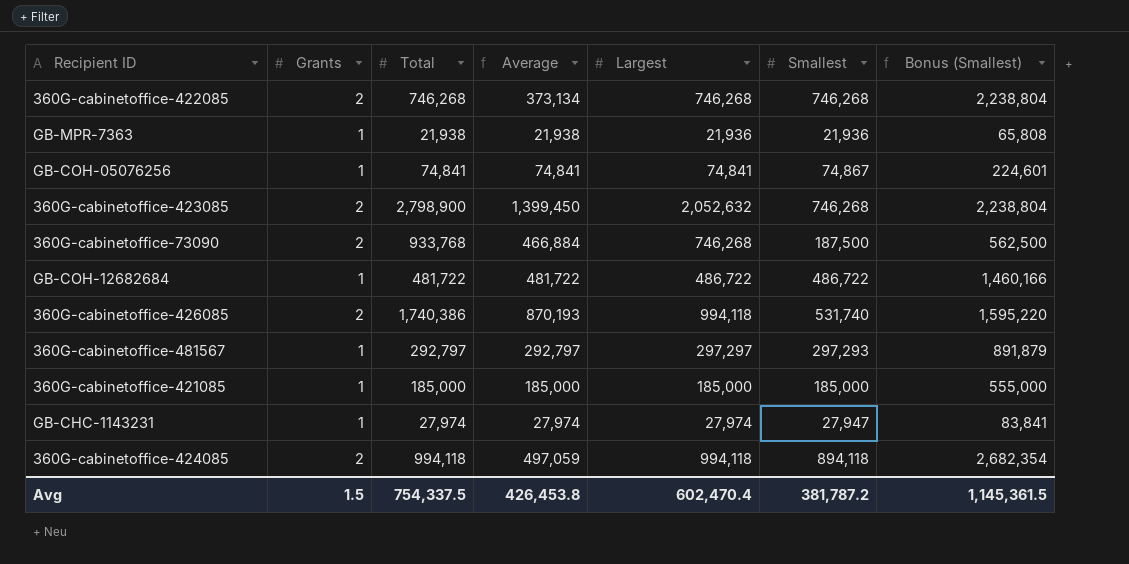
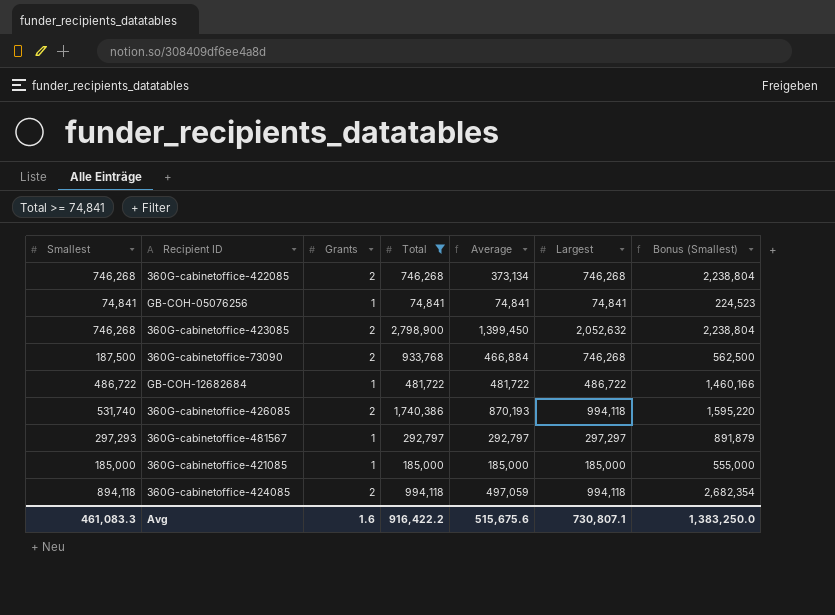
filter: none -> Total >= 74,841
column Smallest | position: 6 -> 1
GB-COH-05076256 | Smallest: 74,867 -> 74,841
GB-COH-05076256 | Bonus (Smallest): 224,601 -> 224,523
Avg | Smallest: 381,787.2 -> 461,083.3
Avg | Grants: 1.5 -> 1.6
Avg | Total: 754,337.5 -> 916,422.2
Avg | Average: 426,453.8 -> 515,675.6
Avg | Largest: 602,470.4 -> 730,807.1
Avg | Bonus (Smallest): 1,145,361.5 -> 1,383,250.0

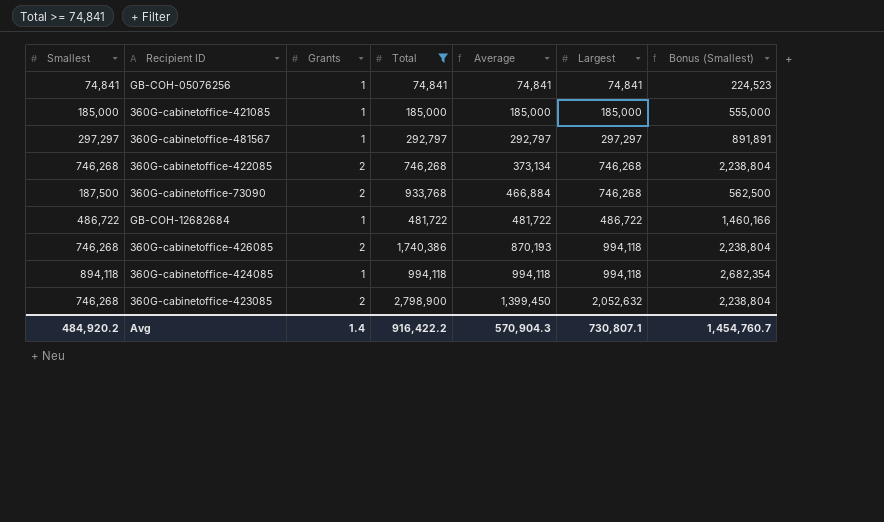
row order: none -> Average ascending
360G-cabinetoffice-481567 | Smallest: 297,293 -> 297,297
360G-cabinetoffice-481567 | Bonus (Smallest): 891,879 -> 891,891
360G-cabinetoffice-426085 | Smallest: 531,740 -> 746,268
360G-cabinetoffice-426085 | Bonus (Smallest): 1,595,220 -> 2,238,804
360G-cabinetoffice-424085 | Grants: 2 -> 1
360G-cabinetoffice-424085 | Average: 497,059 -> 994,118
Avg | Smallest: 461,083.3 -> 484,920.2
Avg | Grants: 1.6 -> 1.4
Avg | Average: 515,675.6 -> 570,904.3
Avg | Bonus (Smallest): 1,383,250.0 -> 1,454,760.7

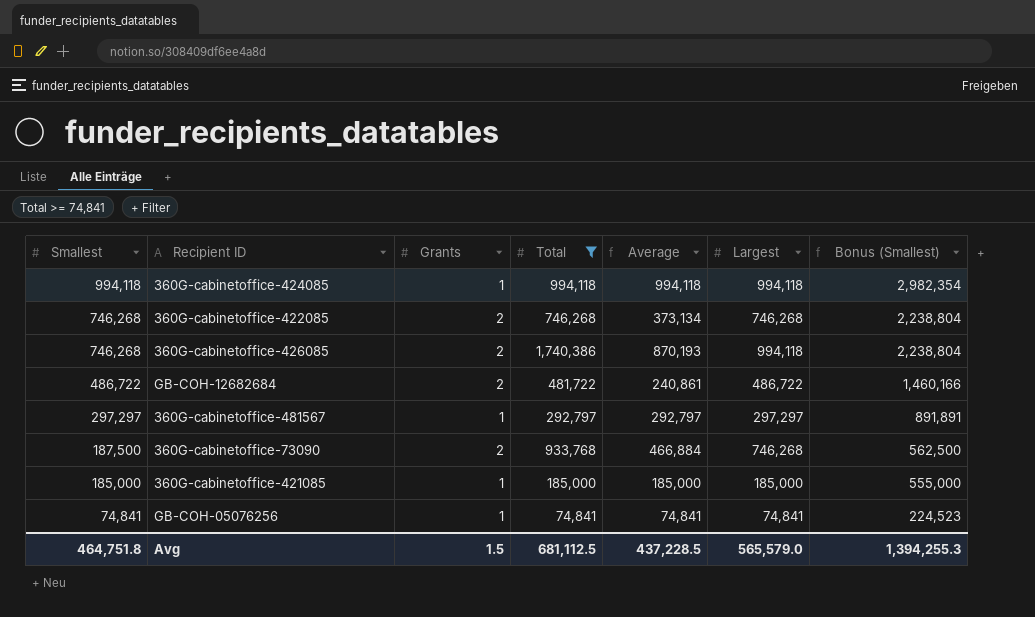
row order: Average ascending -> Smallest descending
row 360G-cabinetoffice-423085: 746,268 | 2 | 2,798,900 | 1,399,450 | 2,052,632 | 2,238,804 -> none
360G-cabinetoffice-424085 | Smallest: 894,118 -> 994,118
360G-cabinetoffice-424085 | Bonus (Smallest): 2,682,354 -> 2,982,354
GB-COH-12682684 | Grants: 1 -> 2
GB-COH-12682684 | Average: 481,722 -> 240,861
Avg | Smallest: 484,920.2 -> 464,751.8
Avg | Grants: 1.4 -> 1.5
Avg | Total: 916,422.2 -> 681,112.5
Avg | Average: 570,904.3 -> 437,228.5
Avg | Largest: 730,807.1 -> 565,579.0
Avg | Bonus (Smallest): 1,454,760.7 -> 1,394,255.3

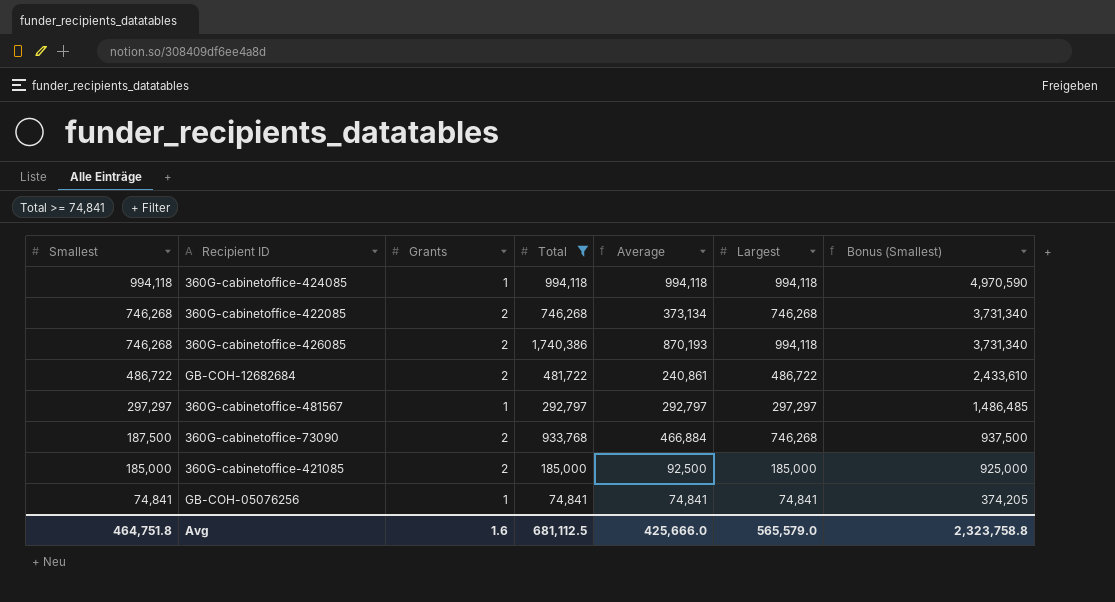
column Bonus (Smallest) | formula: [Smallest] * 3 -> [Smallest] * 5
360G-cabinetoffice-421085 | Grants: 1 -> 2
360G-cabinetoffice-421085 | Average: 185,000 -> 92,500
Avg | Grants: 1.5 -> 1.6
Avg | Average: 437,228.5 -> 425,666.0
Avg | Bonus (Smallest): 1,394,255.3 -> 2,323,758.8

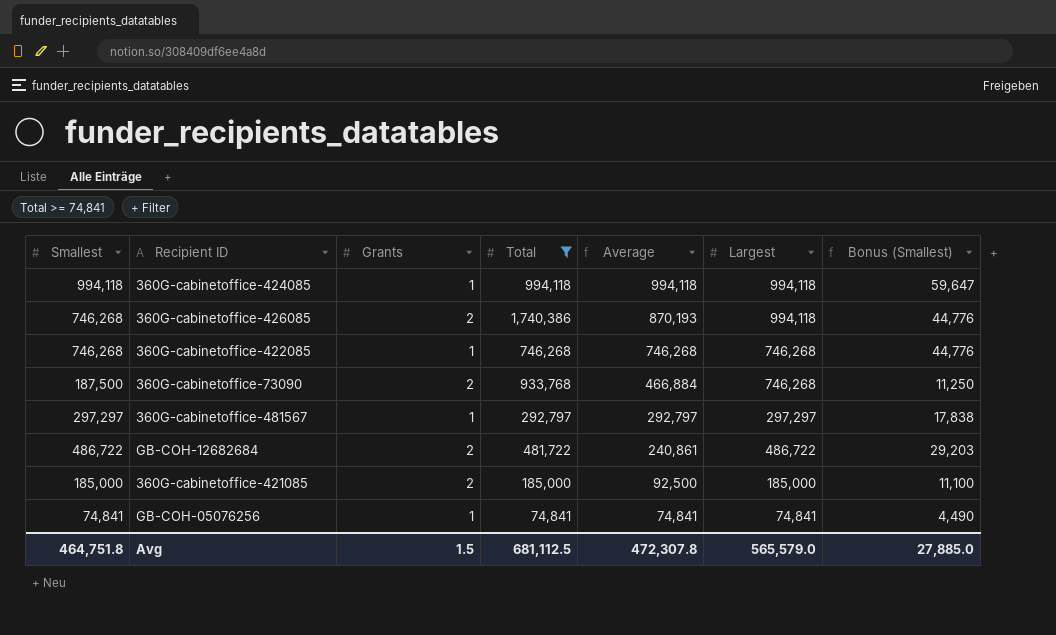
row order: Smallest descending -> Average descending
column Bonus (Smallest) | formula: [Smallest] * 5 -> [Smallest] * 0.06
360G-cabinetoffice-422085 | Grants: 2 -> 1
360G-cabinetoffice-422085 | Average: 373,134 -> 746,268
Avg | Grants: 1.6 -> 1.5
Avg | Average: 425,666.0 -> 472,307.8
Avg | Bonus (Smallest): 2,323,758.8 -> 27,885.0

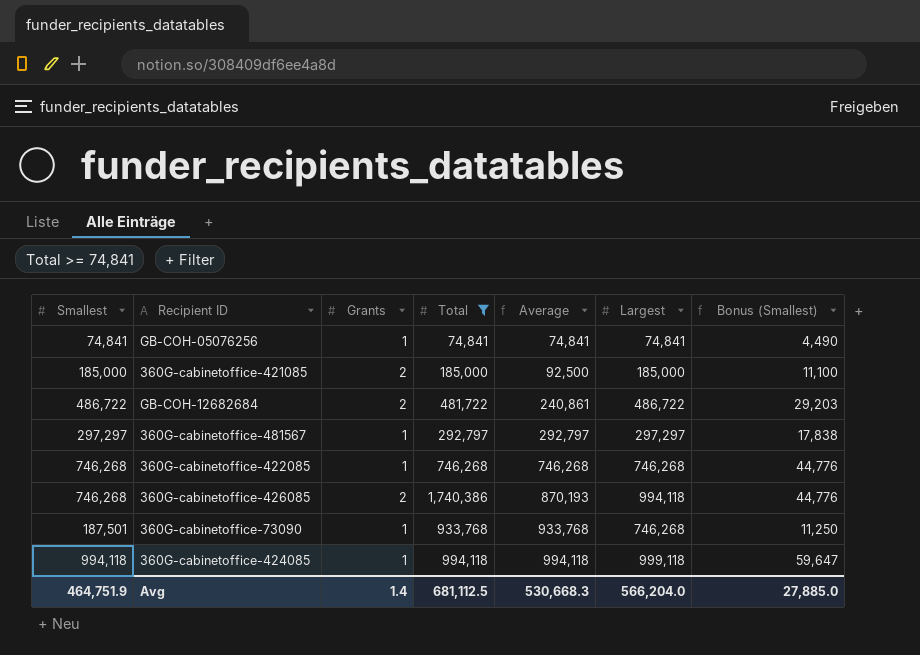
row order: Average descending -> Average ascending
360G-cabinetoffice-73090 | Smallest: 187,500 -> 187,501
360G-cabinetoffice-73090 | Grants: 2 -> 1
360G-cabinetoffice-73090 | Average: 466,884 -> 933,768
360G-cabinetoffice-424085 | Largest: 994,118 -> 999,118
Avg | Smallest: 464,751.8 -> 464,751.9
Avg | Grants: 1.5 -> 1.4
Avg | Average: 472,307.8 -> 530,668.3
Avg | Largest: 565,579.0 -> 566,204.0

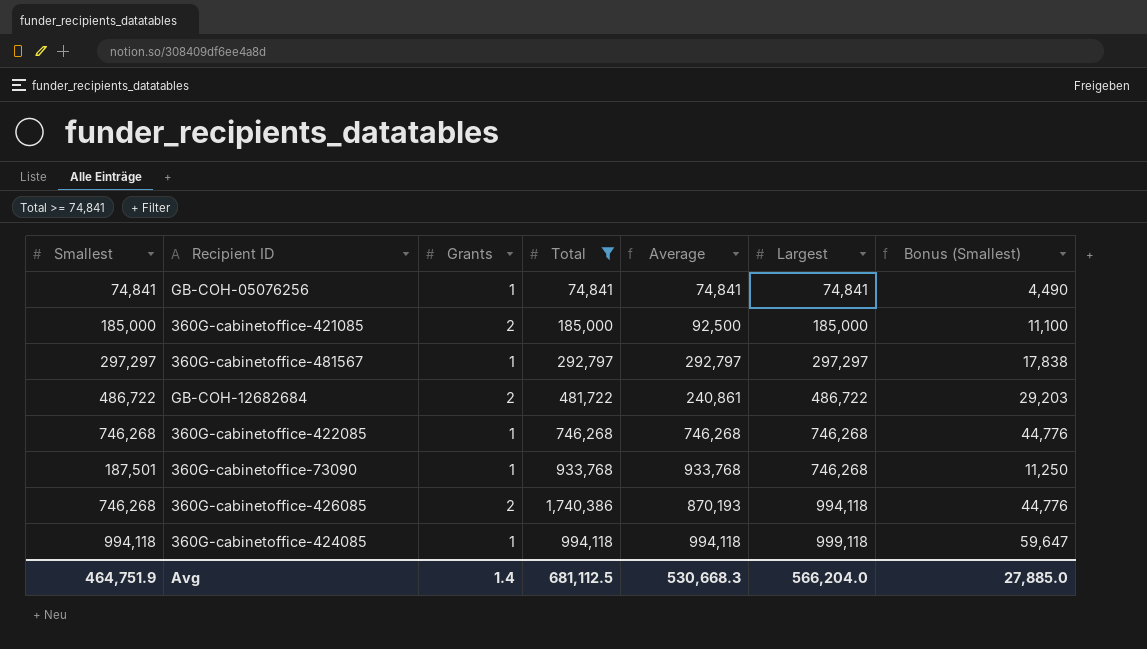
row order: Average ascending -> Largest ascending

